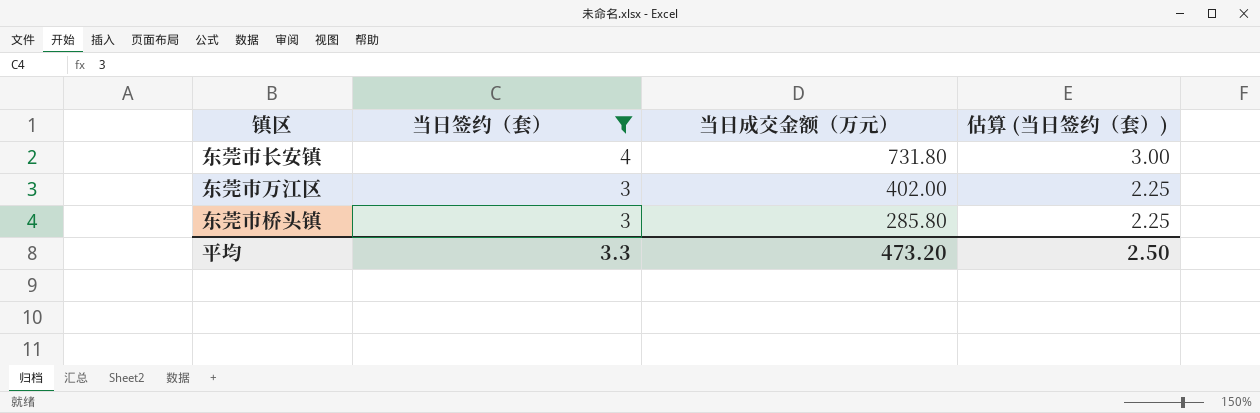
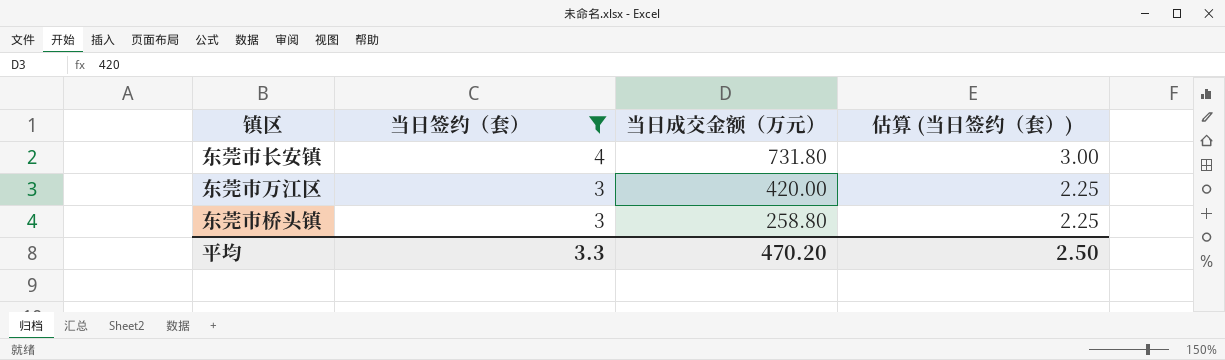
东莞市万江区 | 当日成交金额（万元）: 402.00 -> 420.00
东莞市桥头镇 | 当日成交金额（万元）: 285.80 -> 258.80
平均 | 当日成交金额（万元）: 473.20 -> 470.20

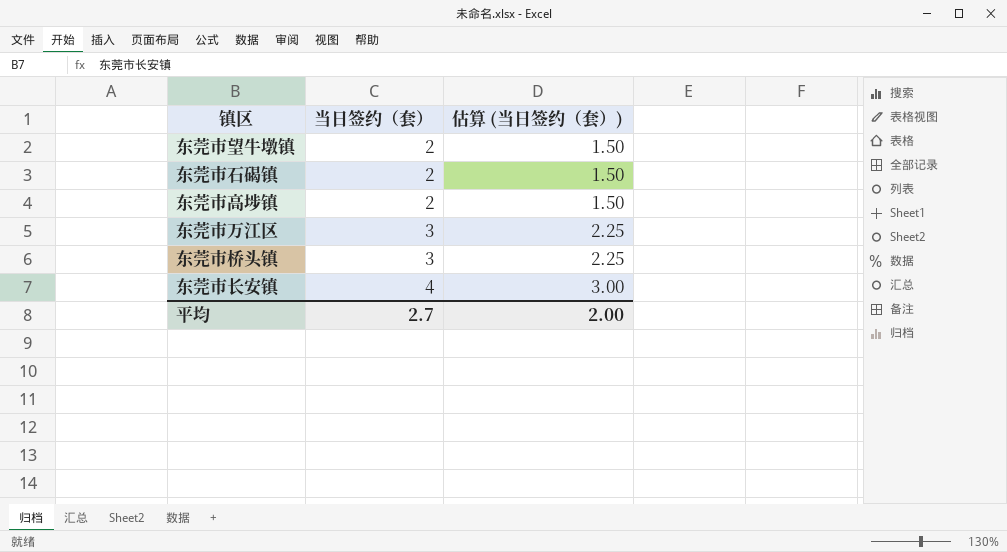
filter: 当日签约（套） != 2 -> none
row order: 当日签约（套） descending -> 当日签约（套） ascending
column 当日成交金额（万元） | position: 3 -> none
平均 | 当日签约（套）: 3.3 -> 2.7
平均 | 估算 (当日签约（套）): 2.50 -> 2.00

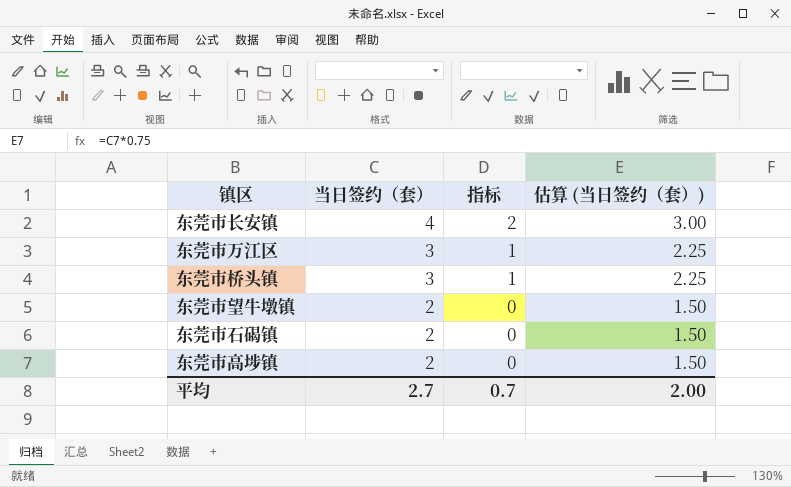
row order: 当日签约（套） ascending -> 当日签约（套） descending
column 指标 | formula: none -> [当日签约（套）] - 2

